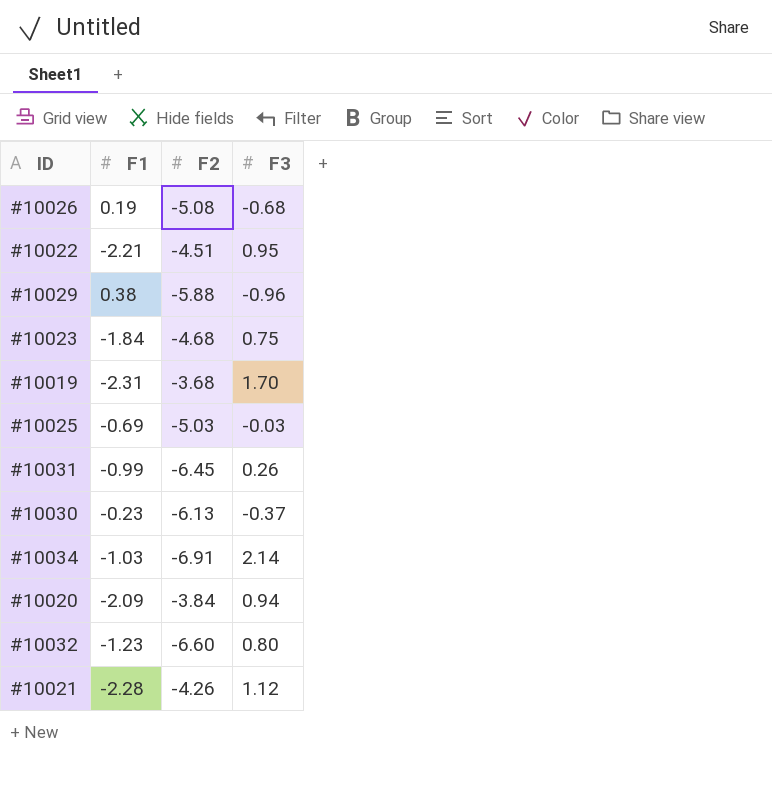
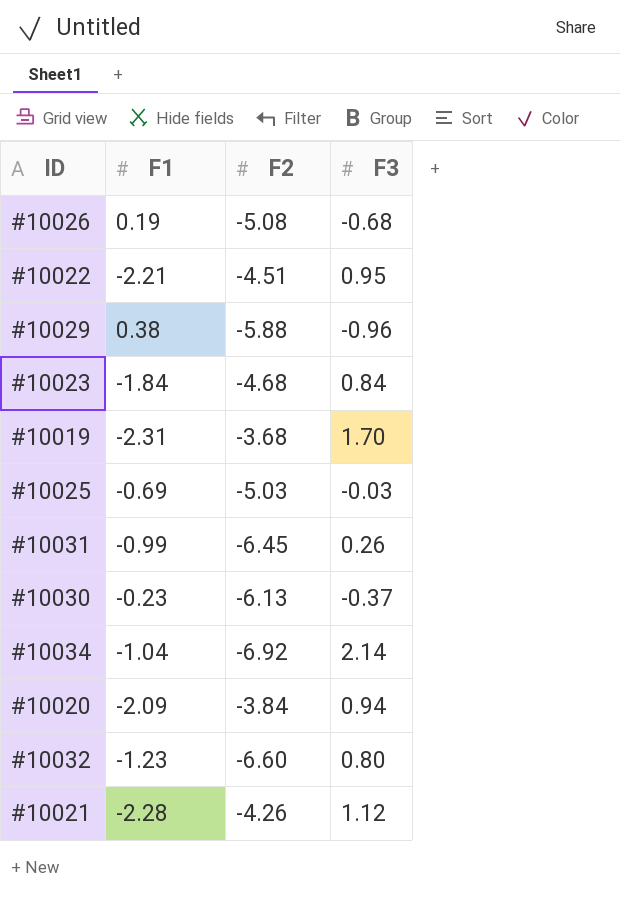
#10023 | F3: 0.75 -> 0.84
#10034 | F1: -1.03 -> -1.04
#10034 | F2: -6.91 -> -6.92

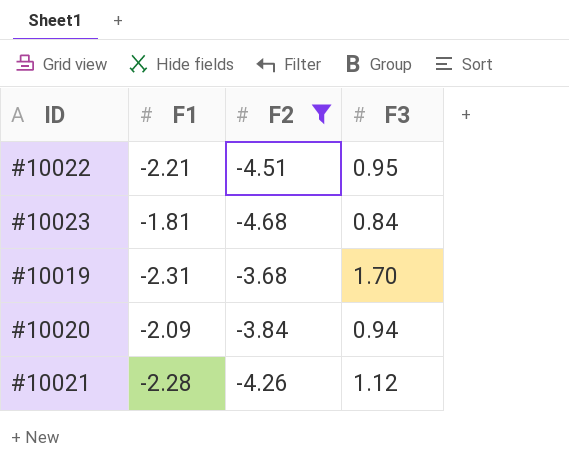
filter: none -> F2 >= -4.68
#10023 | F1: -1.84 -> -1.81

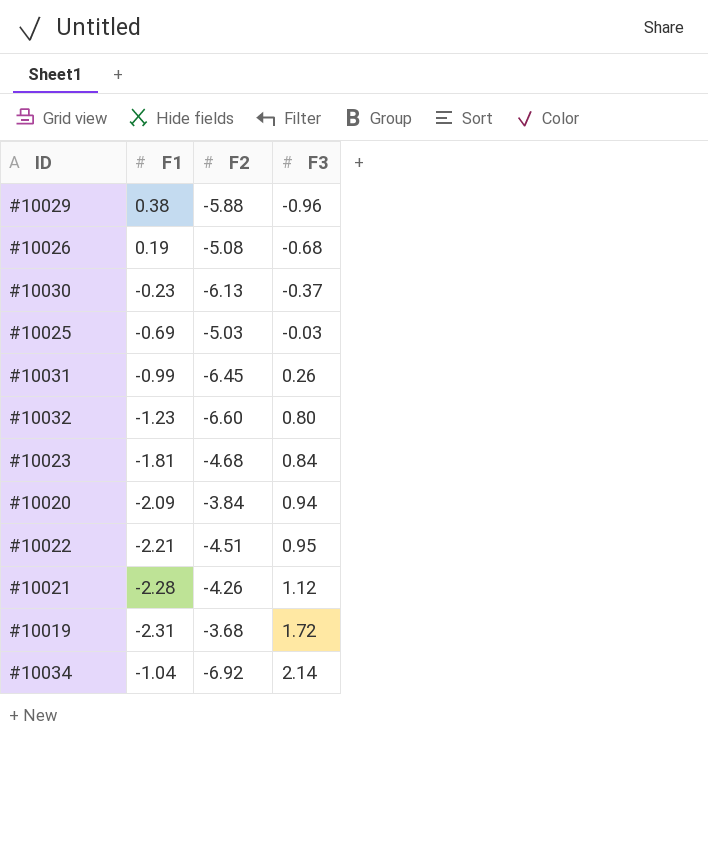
filter: F2 >= -4.68 -> none
row order: none -> F3 ascending
#10019 | F3: 1.70 -> 1.72

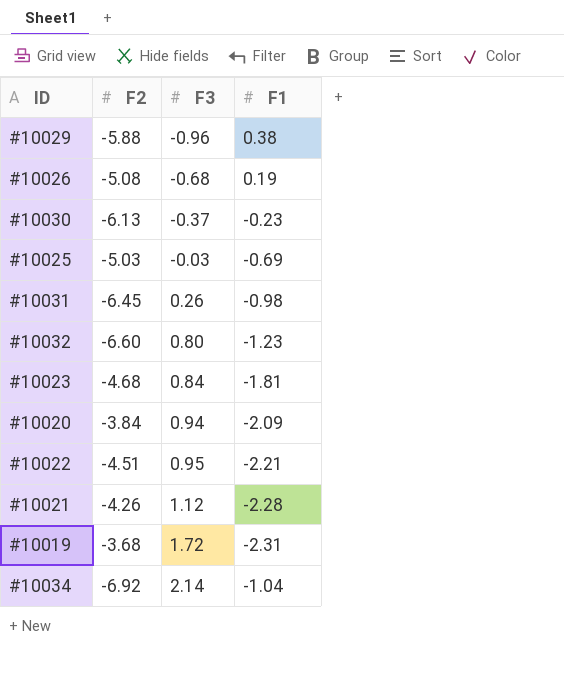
column F1 | position: 2 -> 4
#10031 | F1: -0.99 -> -0.98

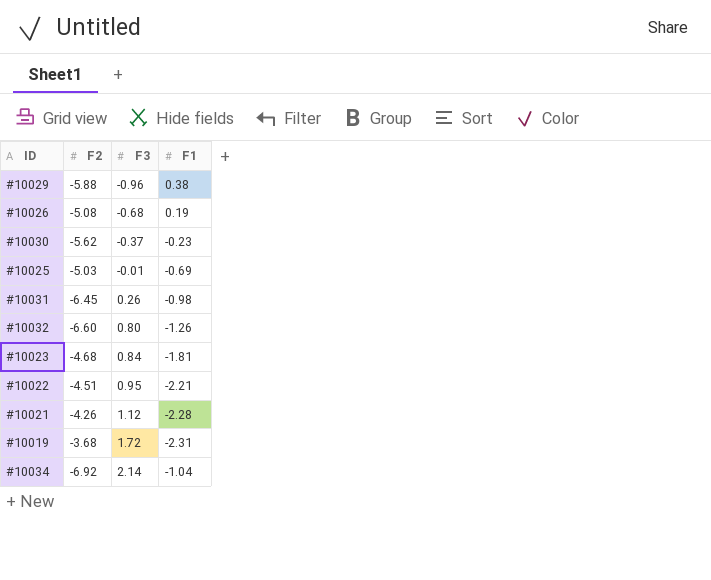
row #10020: -3.84 | 0.94 | -2.09 -> none
#10030 | F2: -6.13 -> -5.62
#10025 | F3: -0.03 -> -0.01
#10032 | F1: -1.23 -> -1.26

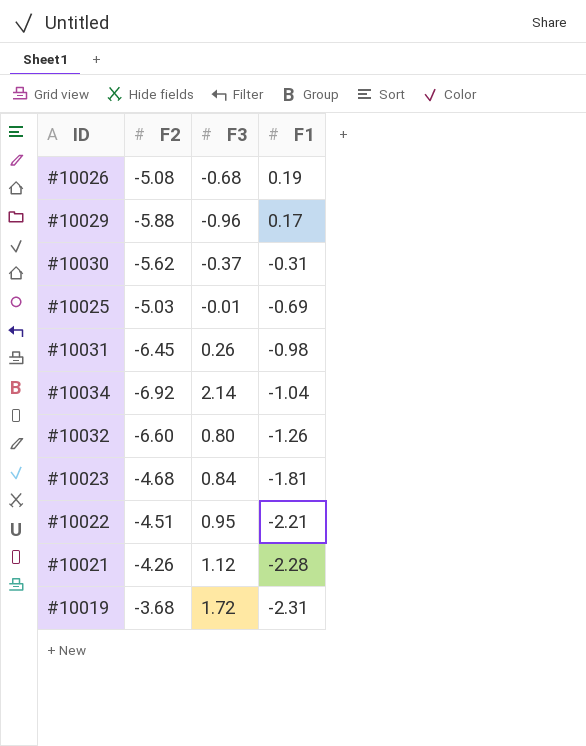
row order: F3 ascending -> F1 descending
#10029 | F1: 0.38 -> 0.17
#10030 | F1: -0.23 -> -0.31

